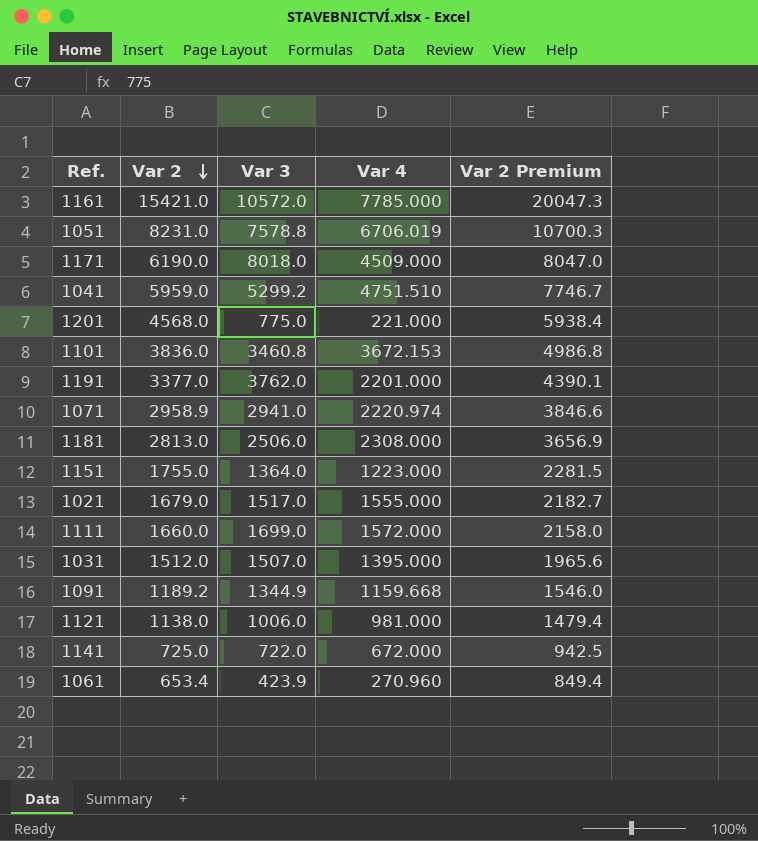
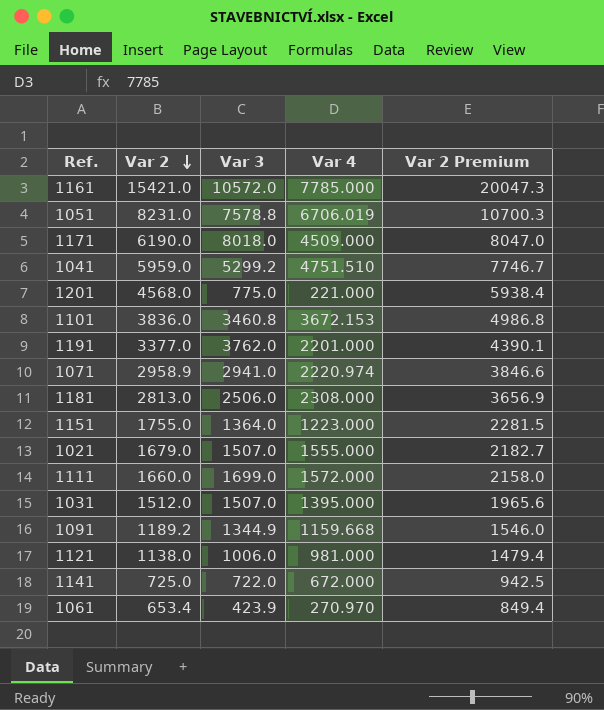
1021 | Var 3: 1517.0 -> 1507.0
1061 | Var 4: 270.960 -> 270.970

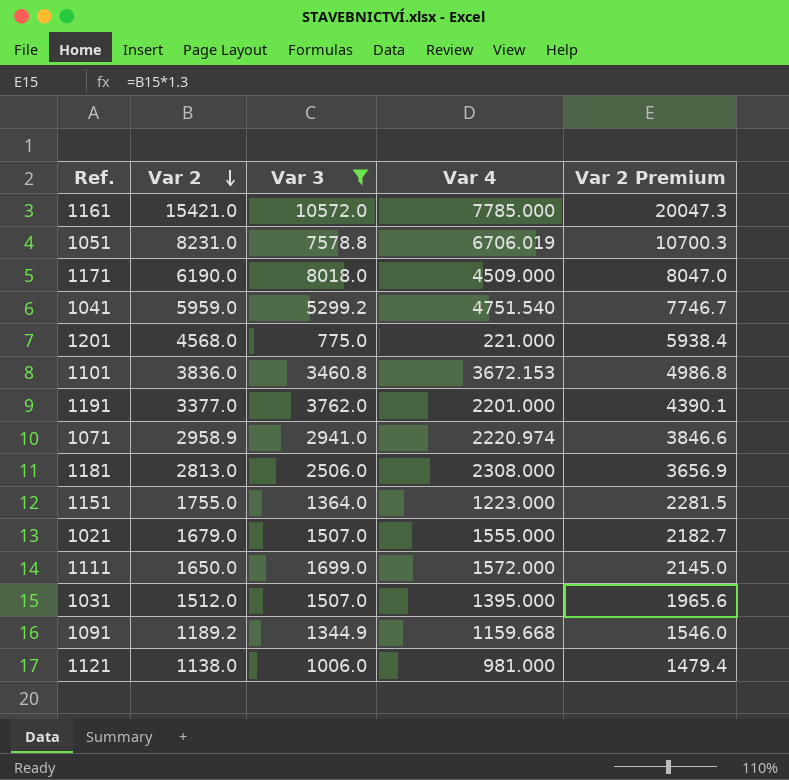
filter: none -> Var 3 >= 775.0
1041 | Var 4: 4751.510 -> 4751.540
1111 | Var 2: 1660.0 -> 1650.0
1111 | Var 2 Premium: 2158.0 -> 2145.0

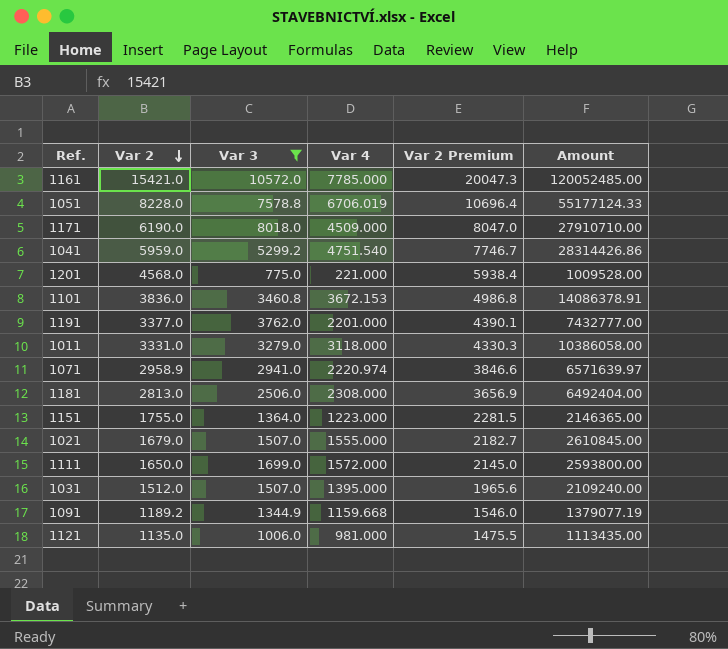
column Amount | formula: none -> [Var 2] * [Var 4]
1051 | Var 2: 8231.0 -> 8228.0
1051 | Var 2 Premium: 10700.3 -> 10696.4
row 1011: none -> 3331.0 | 3279.0 | 3118.000 | 4330.3 | 10386058.00
1121 | Var 2: 1138.0 -> 1135.0
1121 | Var 2 Premium: 1479.4 -> 1475.5

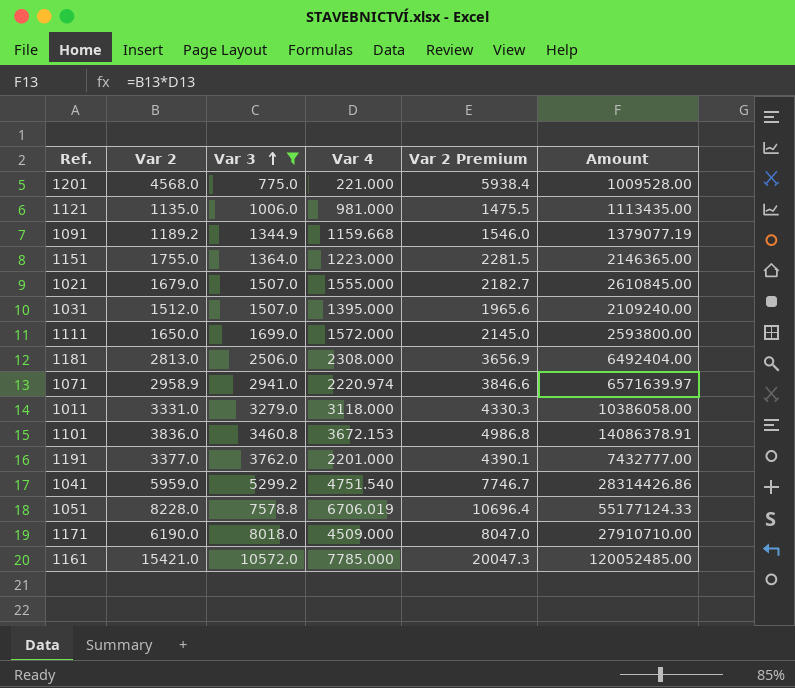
row order: Var 2 descending -> Var 3 ascending

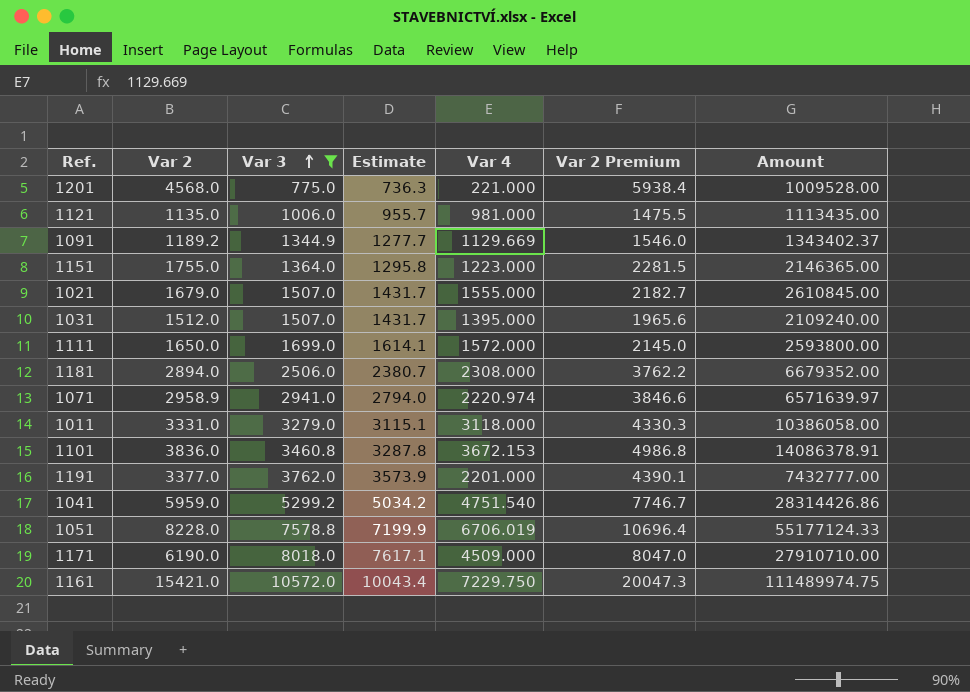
column Estimate | formula: none -> [Var 3] * 0.95
1091 | Var 4: 1159.668 -> 1129.669
1091 | Amount: 1379077.19 -> 1343402.37
1181 | Var 2: 2813.0 -> 2894.0
1181 | Var 2 Premium: 3656.9 -> 3762.2
1181 | Amount: 6492404.00 -> 6679352.00
1161 | Var 4: 7785.000 -> 7229.750
1161 | Amount: 120052485.00 -> 111489974.75

